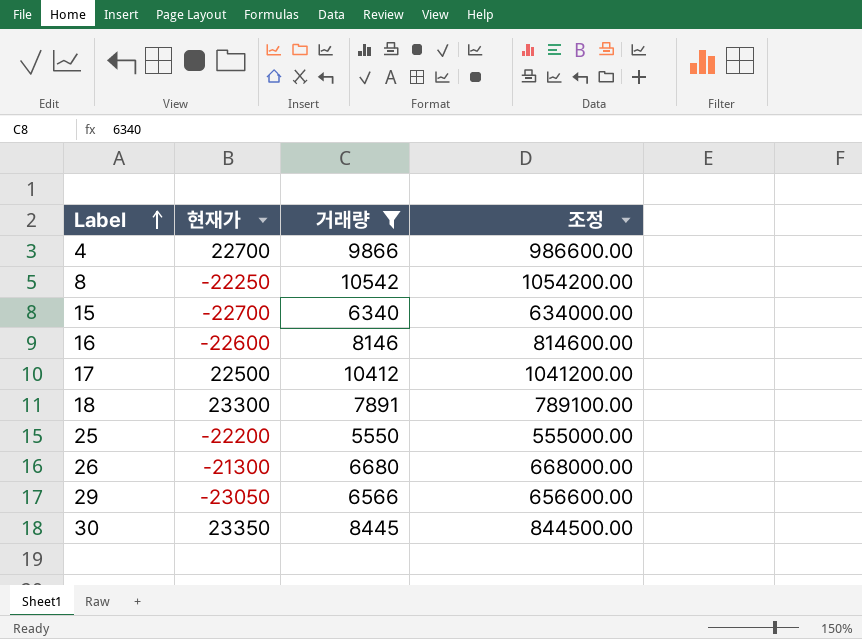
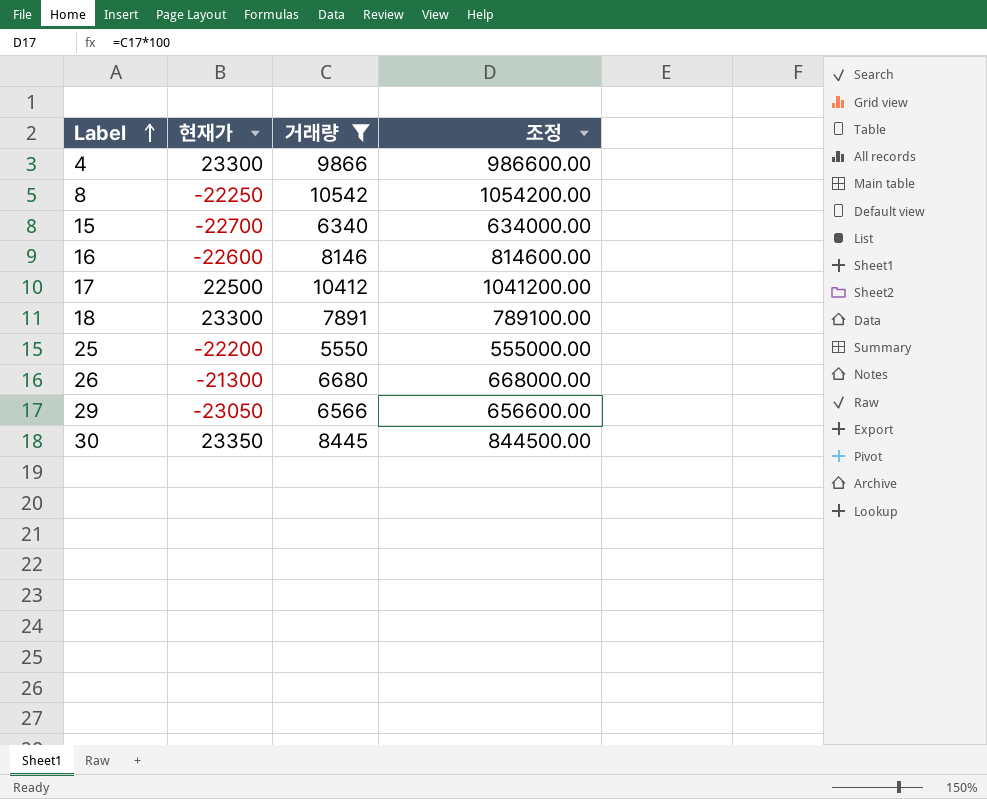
4 | 현재가: 22700 -> 23300

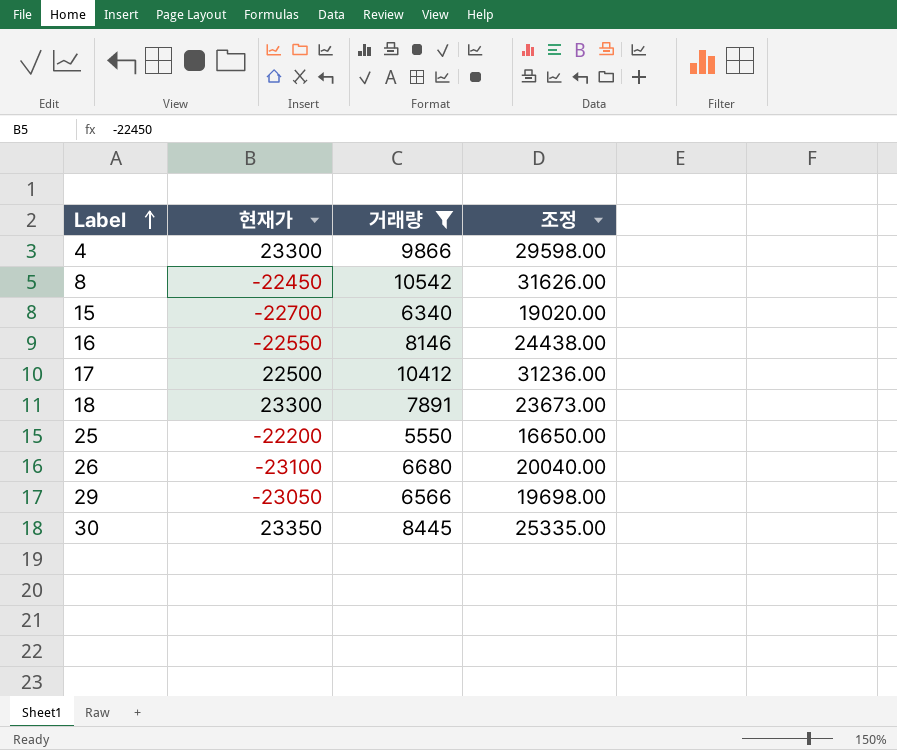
column 조정 | formula: [거래량] * 100 -> [거래량] * 3
8 | 현재가: -22250 -> -22450
16 | 현재가: -22600 -> -22550
26 | 현재가: -21300 -> -23100

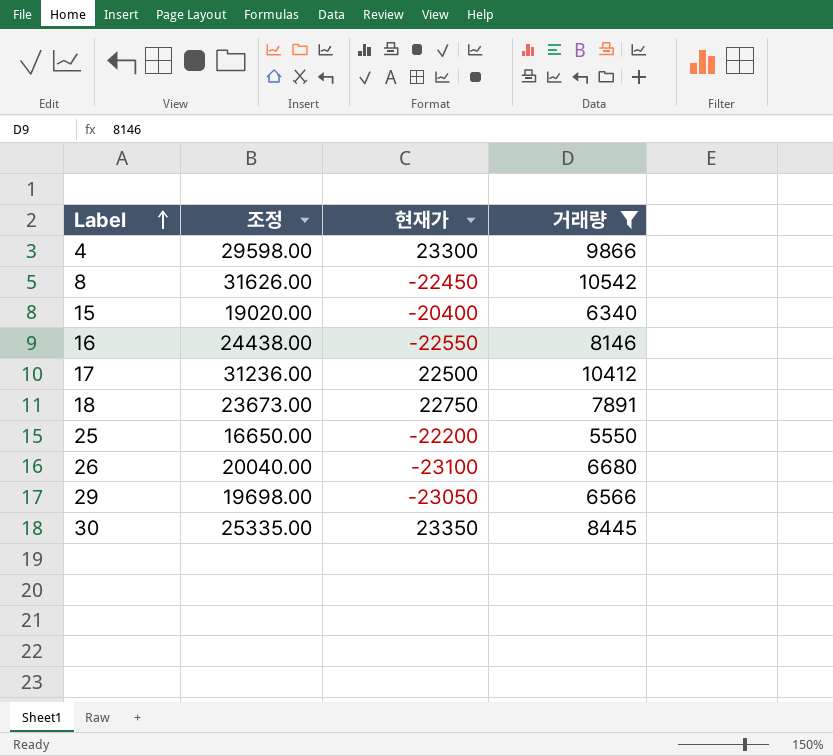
column 조정 | position: 4 -> 2
15 | 현재가: -22700 -> -20400
18 | 현재가: 23300 -> 22750

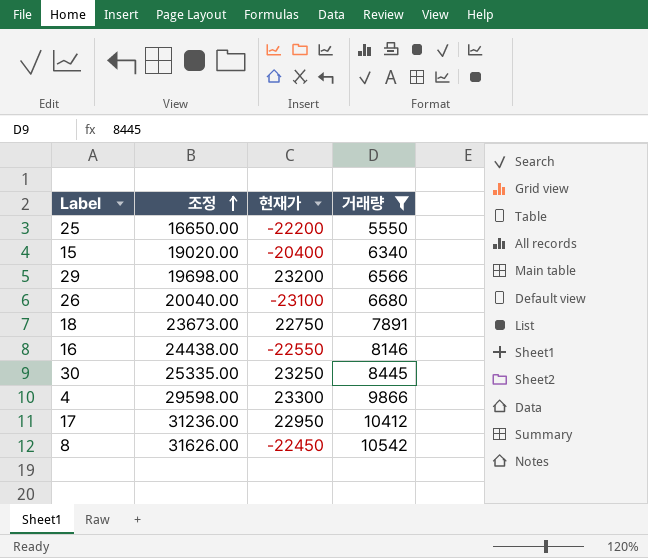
row order: Label ascending -> 조정 ascending
29 | 현재가: -23050 -> 23200
30 | 현재가: 23350 -> 23250
17 | 현재가: 22500 -> 22950

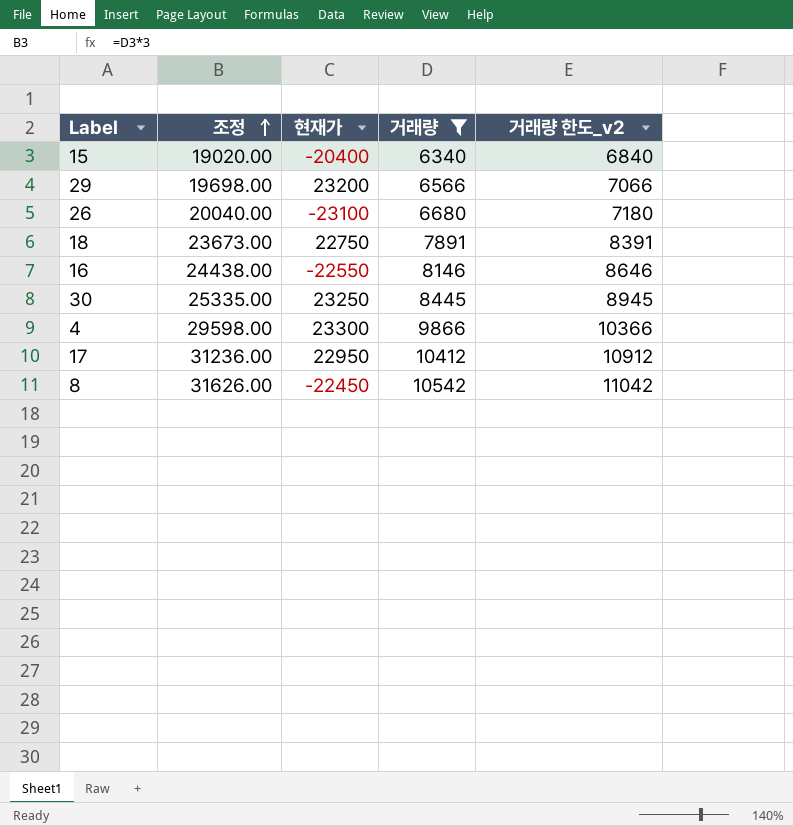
column 거래량 한도_v2 | formula: none -> [거래량] + 500
row 25: 16650.00 | -22200 | 5550 -> none

